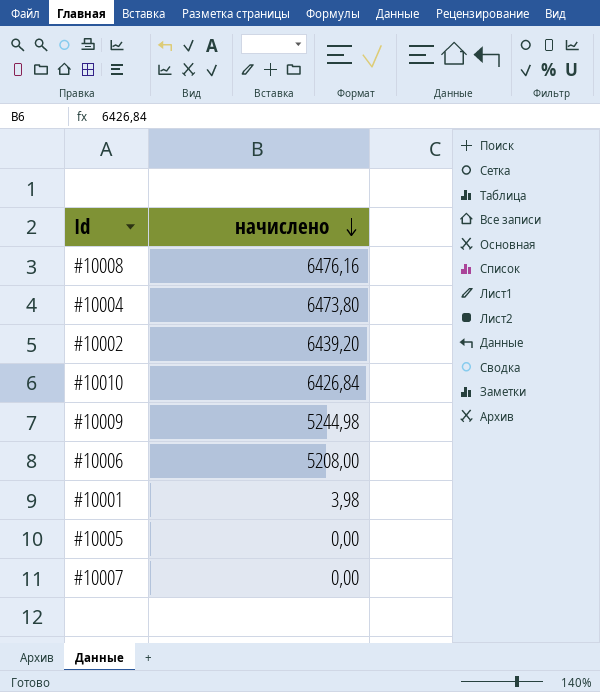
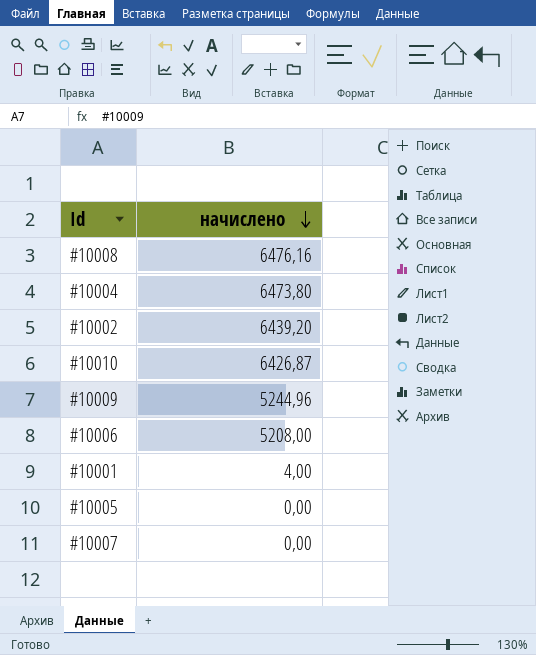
#10010 | начислено: 6426,84 -> 6426,87
#10009 | начислено: 5244,98 -> 5244,96
#10001 | начислено: 3,98 -> 4,00

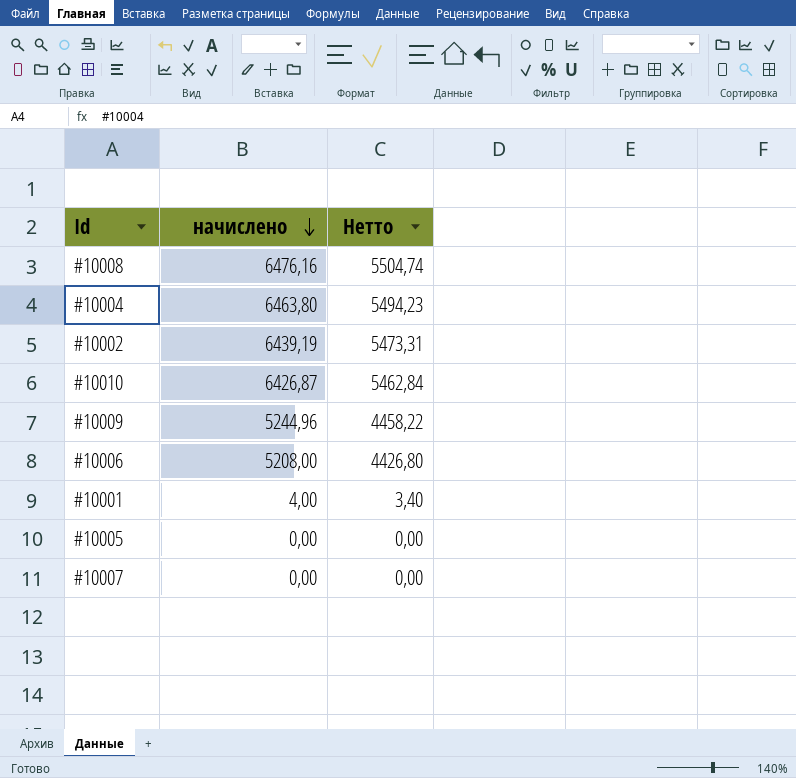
column Нетто | formula: none -> [начислено] * 0,85
#10004 | начислено: 6473,80 -> 6463,80
#10002 | начислено: 6439,20 -> 6439,19

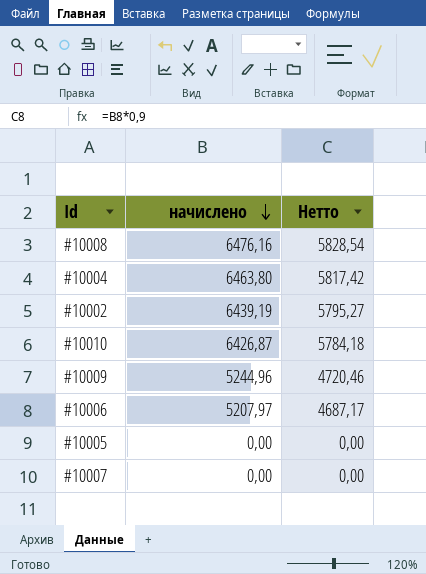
column Нетто | formula: [начислено] * 0,85 -> [начислено] * 0,9
row #10001: 4,00 | 3,40 -> none
#10006 | начислено: 5208,00 -> 5207,97

